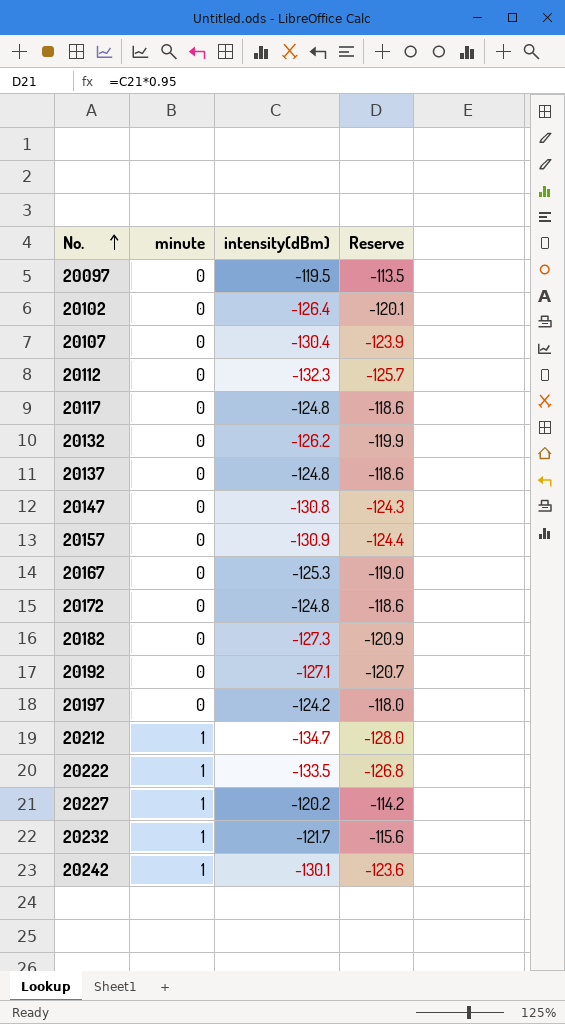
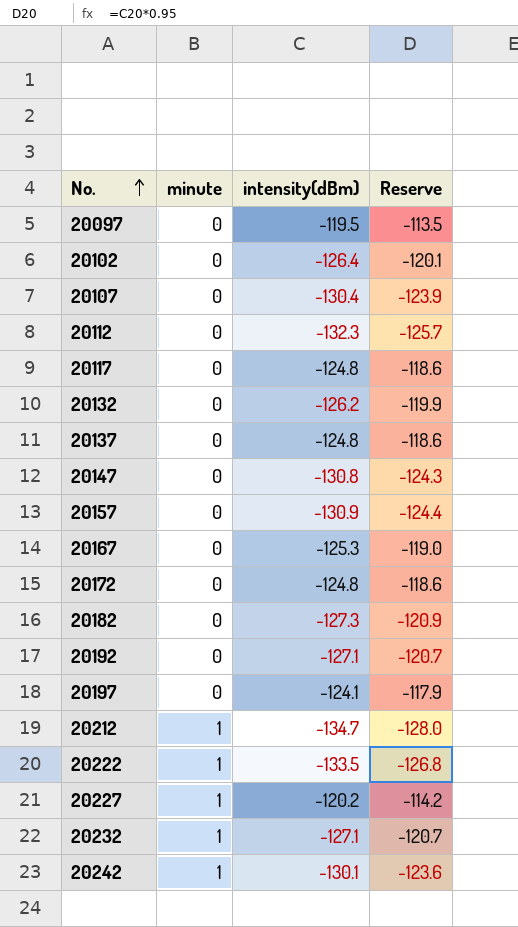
20197 | intensity(dBm): -124.2 -> -124.1
20197 | Reserve: -118.0 -> -117.9
20232 | intensity(dBm): -121.7 -> -127.1
20232 | Reserve: -115.6 -> -120.7

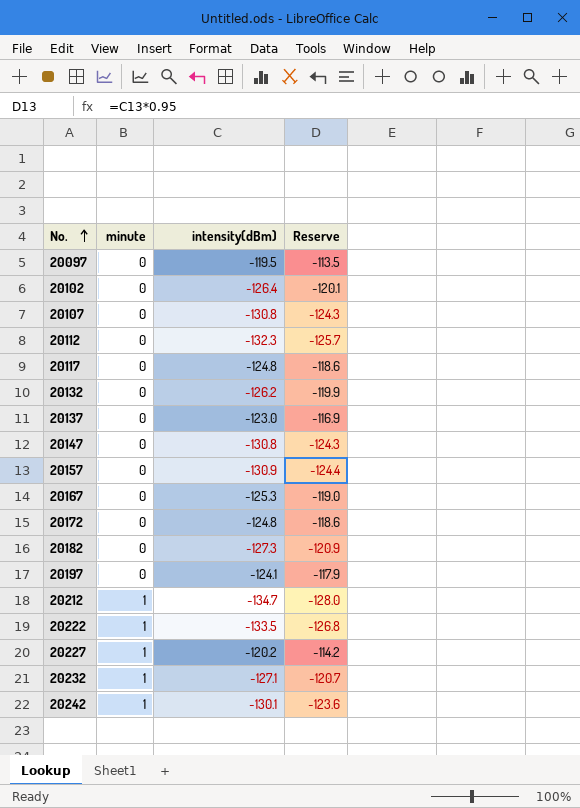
row 20192: 0 | -127.1 | -120.7 -> none
20107 | intensity(dBm): -130.4 -> -130.8
20107 | Reserve: -123.9 -> -124.3
20137 | intensity(dBm): -124.8 -> -123.0
20137 | Reserve: -118.6 -> -116.9

